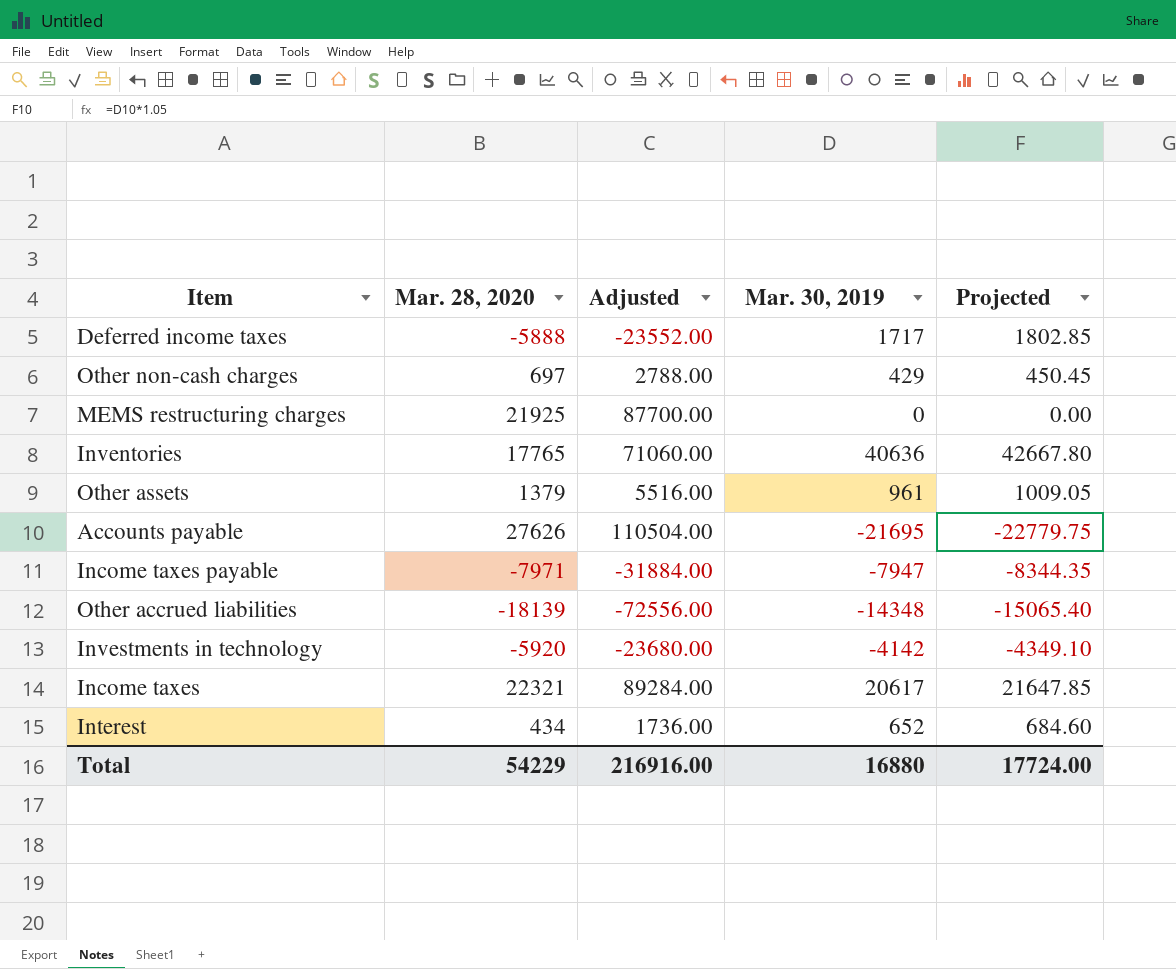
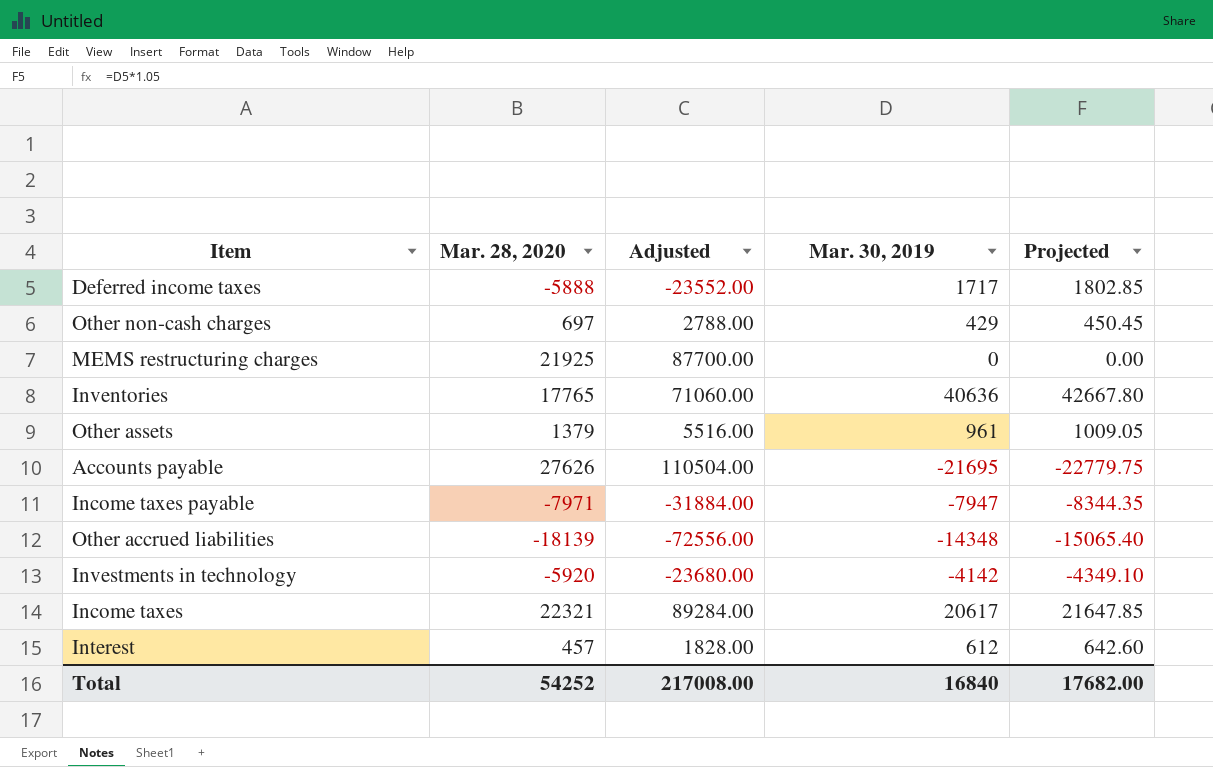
Interest | Mar. 28, 2020: 434 -> 457
Interest | Adjusted: 1736.00 -> 1828.00
Interest | Mar. 30, 2019: 652 -> 612
Interest | Projected: 684.60 -> 642.60
Total | Mar. 28, 2020: 54229 -> 54252
Total | Adjusted: 216916.00 -> 217008.00
Total | Mar. 30, 2019: 16880 -> 16840
Total | Projected: 17724.00 -> 17682.00

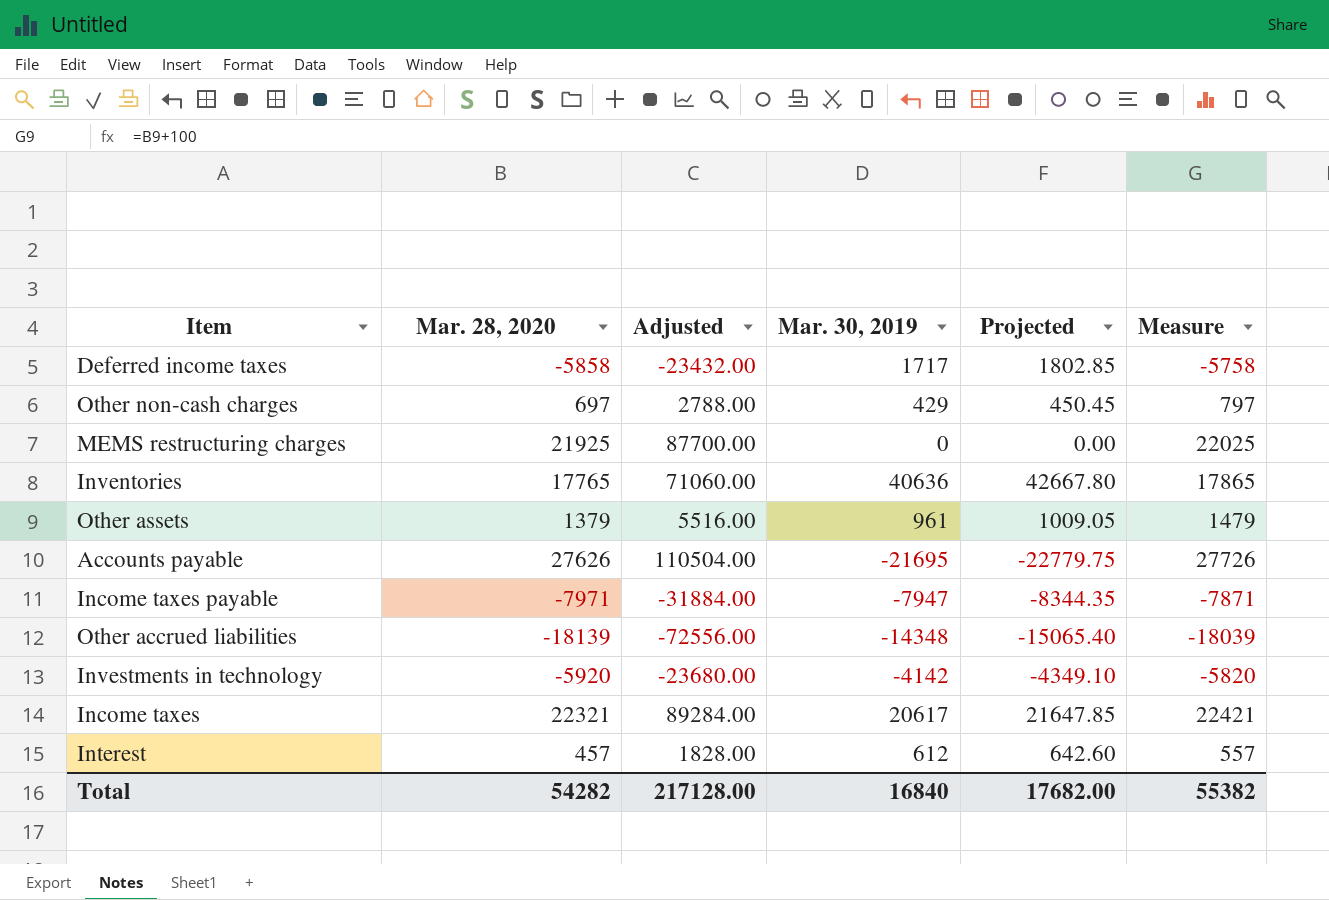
column Measure | formula: none -> [Mar. 28, 2020] + 100
Deferred income taxes | Mar. 28, 2020: -5888 -> -5858
Deferred income taxes | Adjusted: -23552.00 -> -23432.00
Total | Mar. 28, 2020: 54252 -> 54282
Total | Adjusted: 217008.00 -> 217128.00

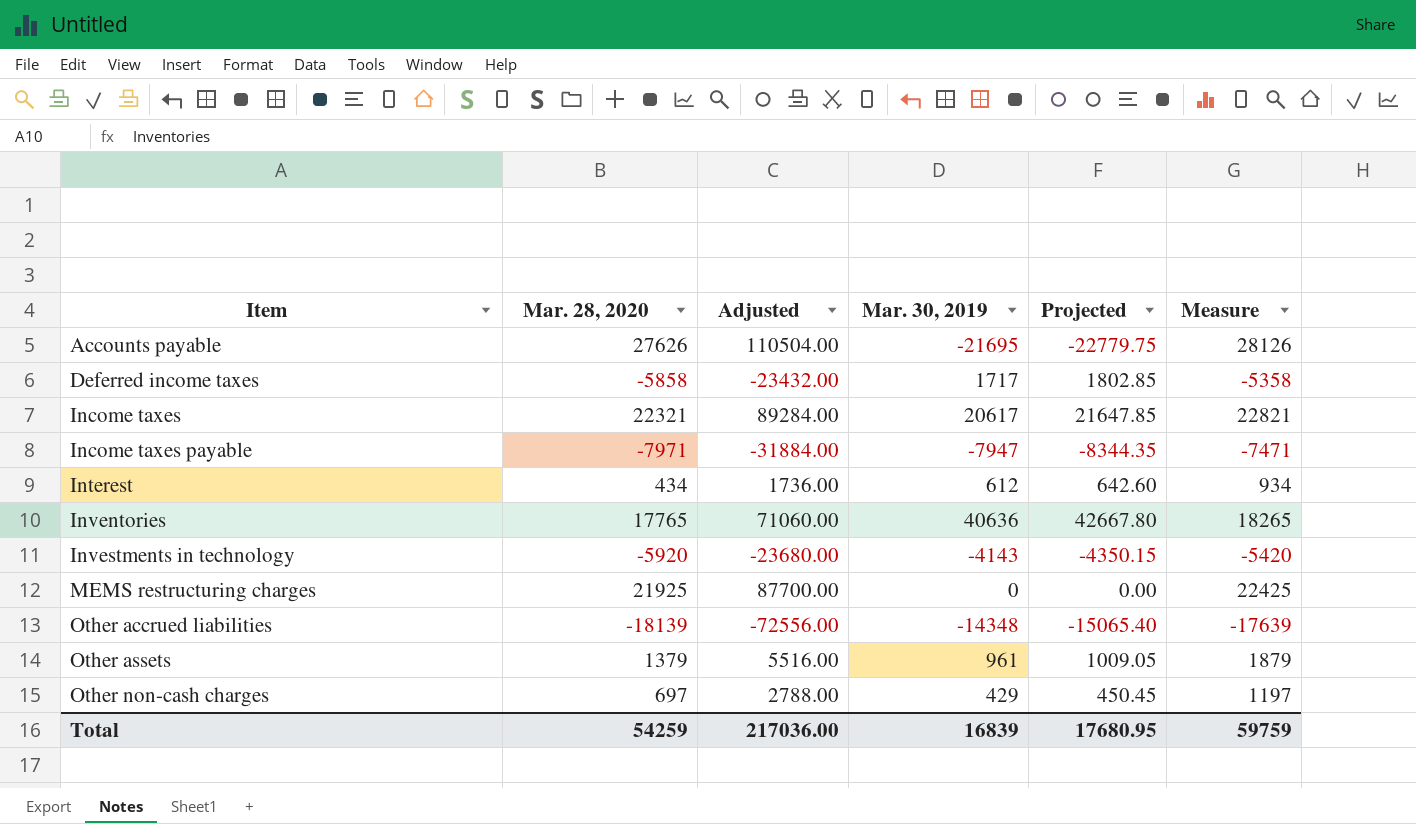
row order: none -> Item ascending
column Measure | formula: [Mar. 28, 2020] + 100 -> [Mar. 28, 2020] + 500
Interest | Mar. 28, 2020: 457 -> 434
Interest | Adjusted: 1828.00 -> 1736.00
Investments in technology | Mar. 30, 2019: -4142 -> -4143
Investments in technology | Projected: -4349.10 -> -4350.15
Total | Mar. 28, 2020: 54282 -> 54259
Total | Adjusted: 217128.00 -> 217036.00
Total | Mar. 30, 2019: 16840 -> 16839
Total | Projected: 17682.00 -> 17680.95
Total | Measure: 55382 -> 59759

